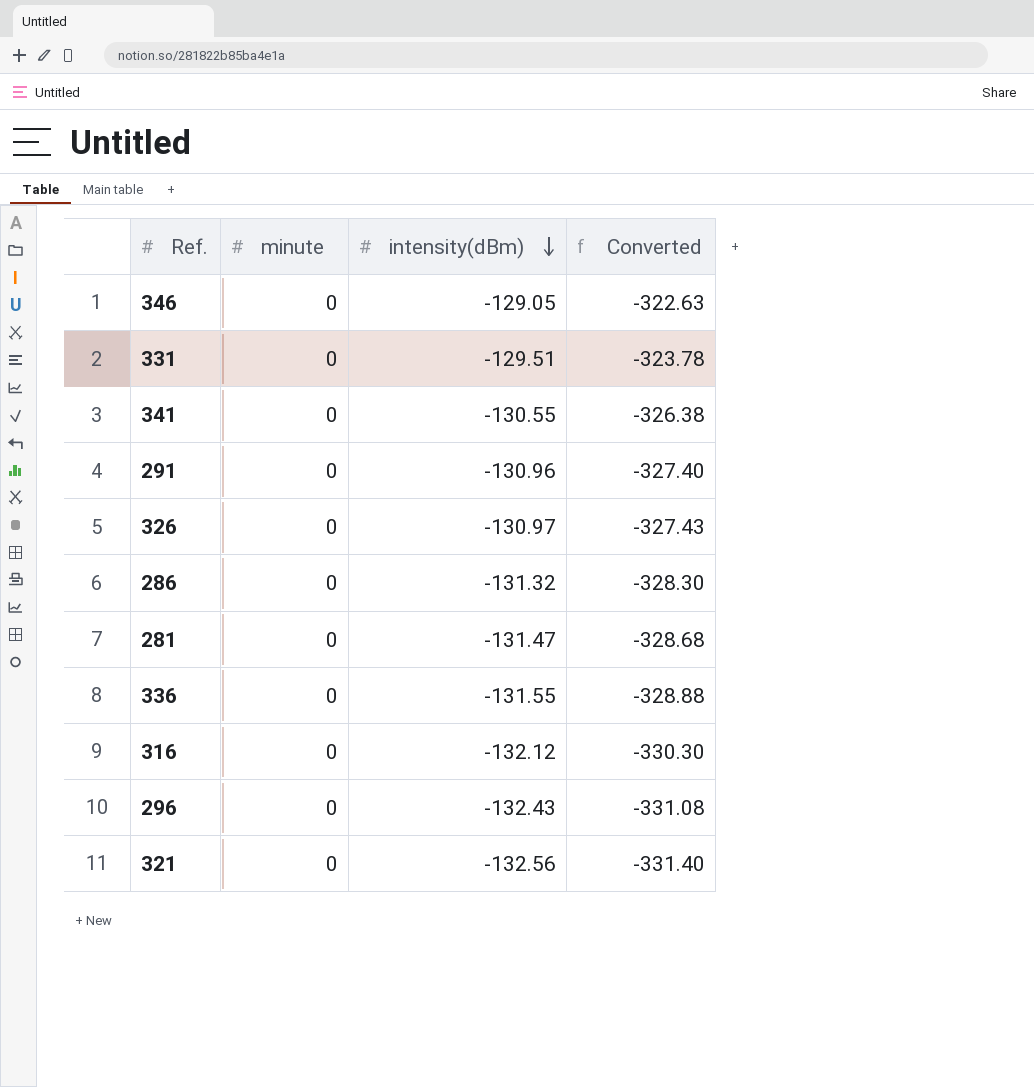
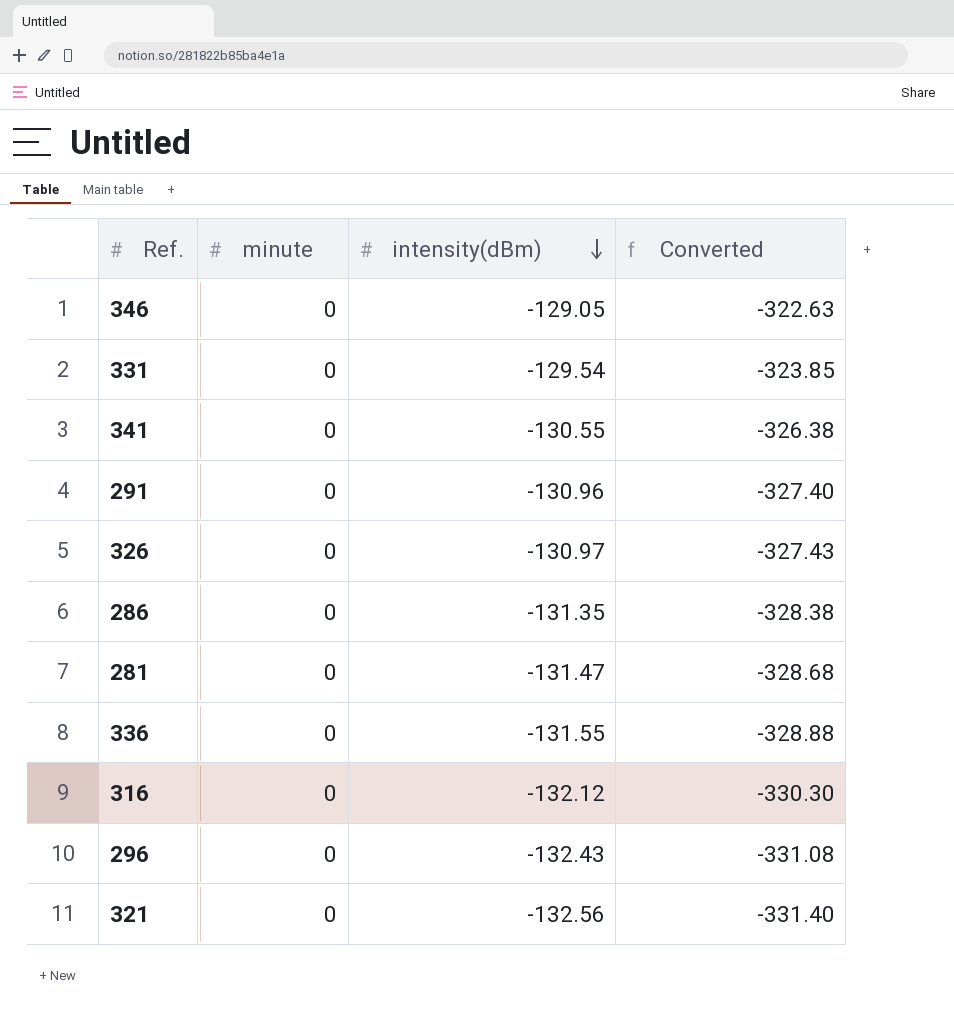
331 | intensity(dBm): -129.51 -> -129.54
331 | Converted: -323.78 -> -323.85
286 | intensity(dBm): -131.32 -> -131.35
286 | Converted: -328.30 -> -328.38

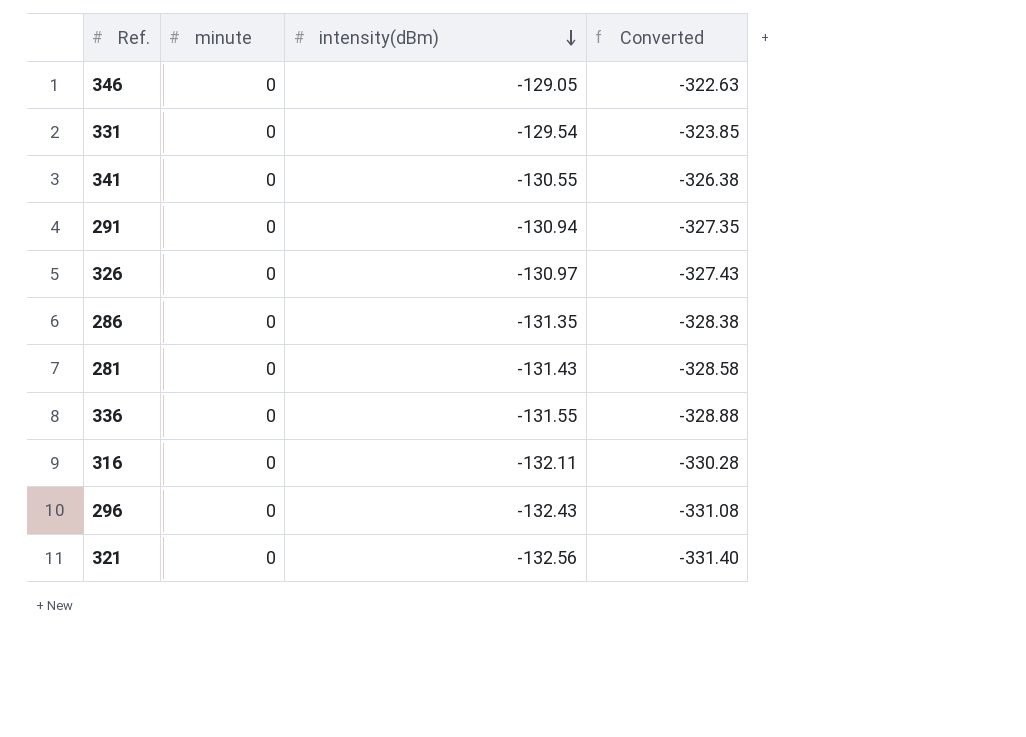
291 | intensity(dBm): -130.96 -> -130.94
291 | Converted: -327.40 -> -327.35
281 | intensity(dBm): -131.47 -> -131.43
281 | Converted: -328.68 -> -328.58
316 | intensity(dBm): -132.12 -> -132.11
316 | Converted: -330.30 -> -330.28

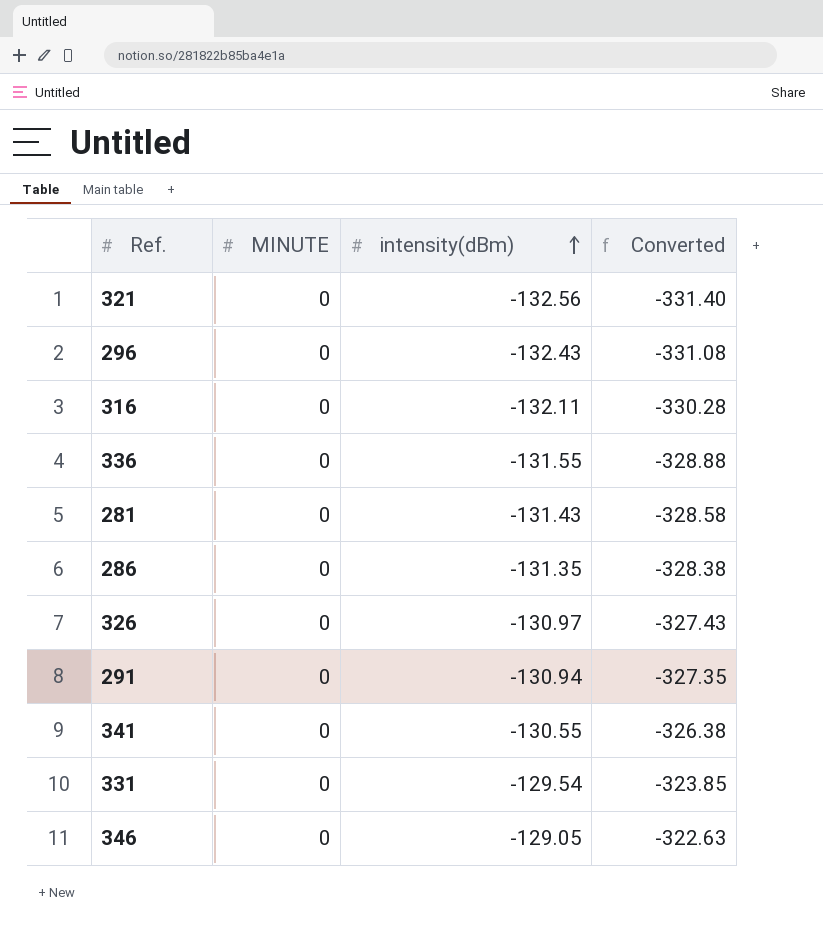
row order: intensity(dBm) descending -> intensity(dBm) ascending
column name: minute -> MINUTE

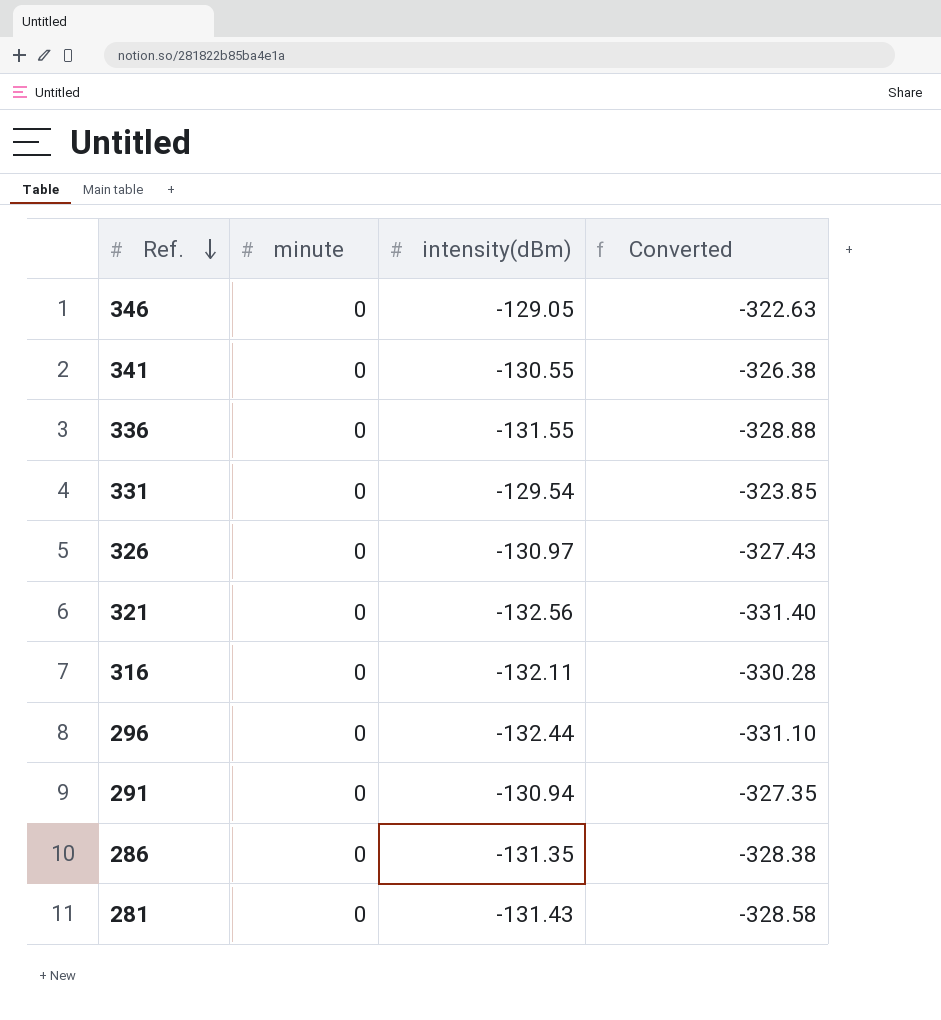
row order: intensity(dBm) ascending -> Ref. descending
column name: MINUTE -> minute
296 | intensity(dBm): -132.43 -> -132.44
296 | Converted: -331.08 -> -331.10

